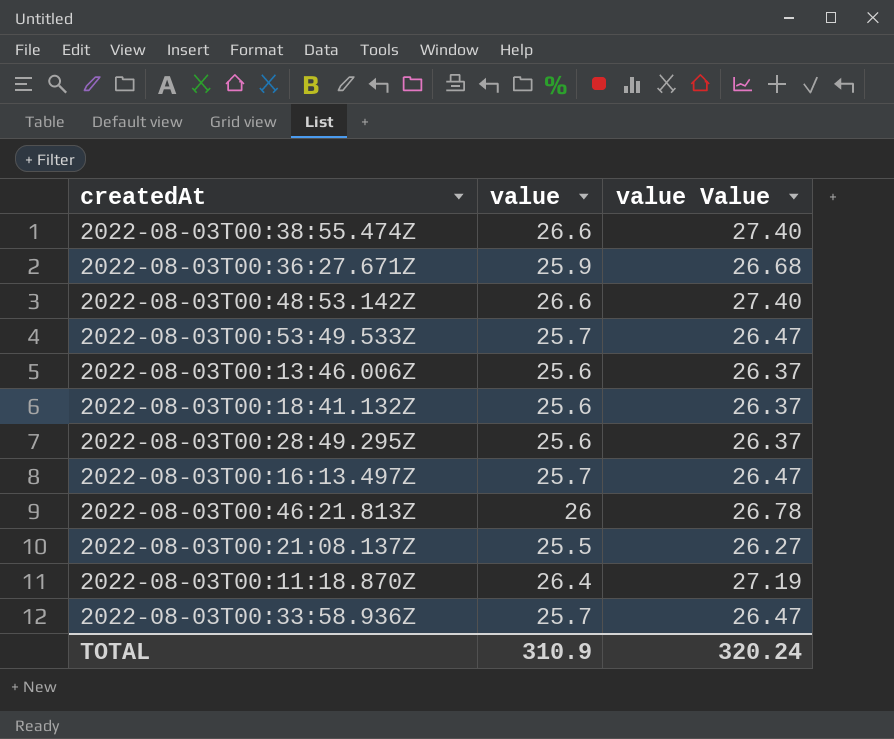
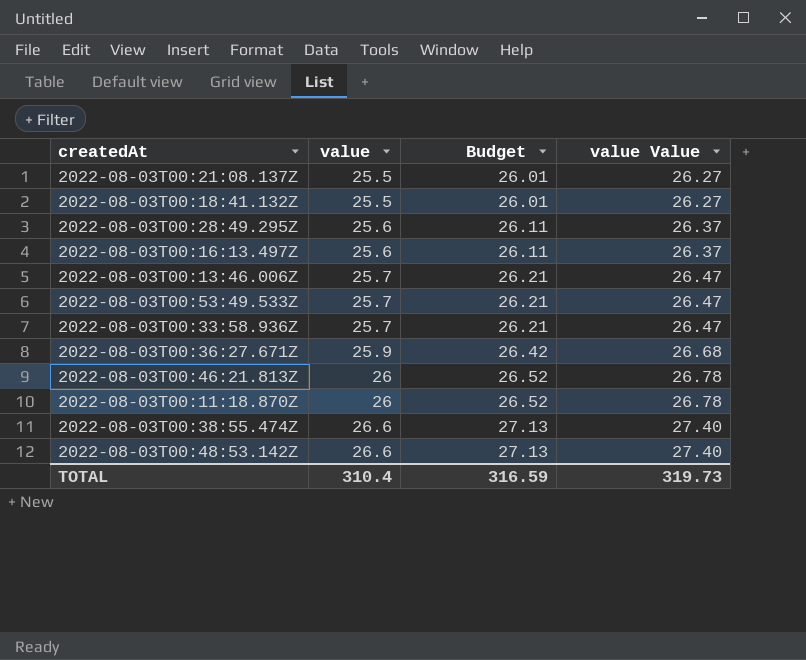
row order: none -> value ascending
column Budget | formula: none -> [value] * 1.02
2022-08-03T00:18:41.132Z | value: 25.6 -> 25.5
2022-08-03T00:18:41.132Z | value Value: 26.37 -> 26.27
2022-08-03T00:16:13.497Z | value: 25.7 -> 25.6
2022-08-03T00:16:13.497Z | value Value: 26.47 -> 26.37
2022-08-03T00:13:46.006Z | value: 25.6 -> 25.7
2022-08-03T00:13:46.006Z | value Value: 26.37 -> 26.47
2022-08-03T00:11:18.870Z | value: 26.4 -> 26
2022-08-03T00:11:18.870Z | value Value: 27.19 -> 26.78
TOTAL | value: 310.9 -> 310.4
TOTAL | value Value: 320.24 -> 319.73

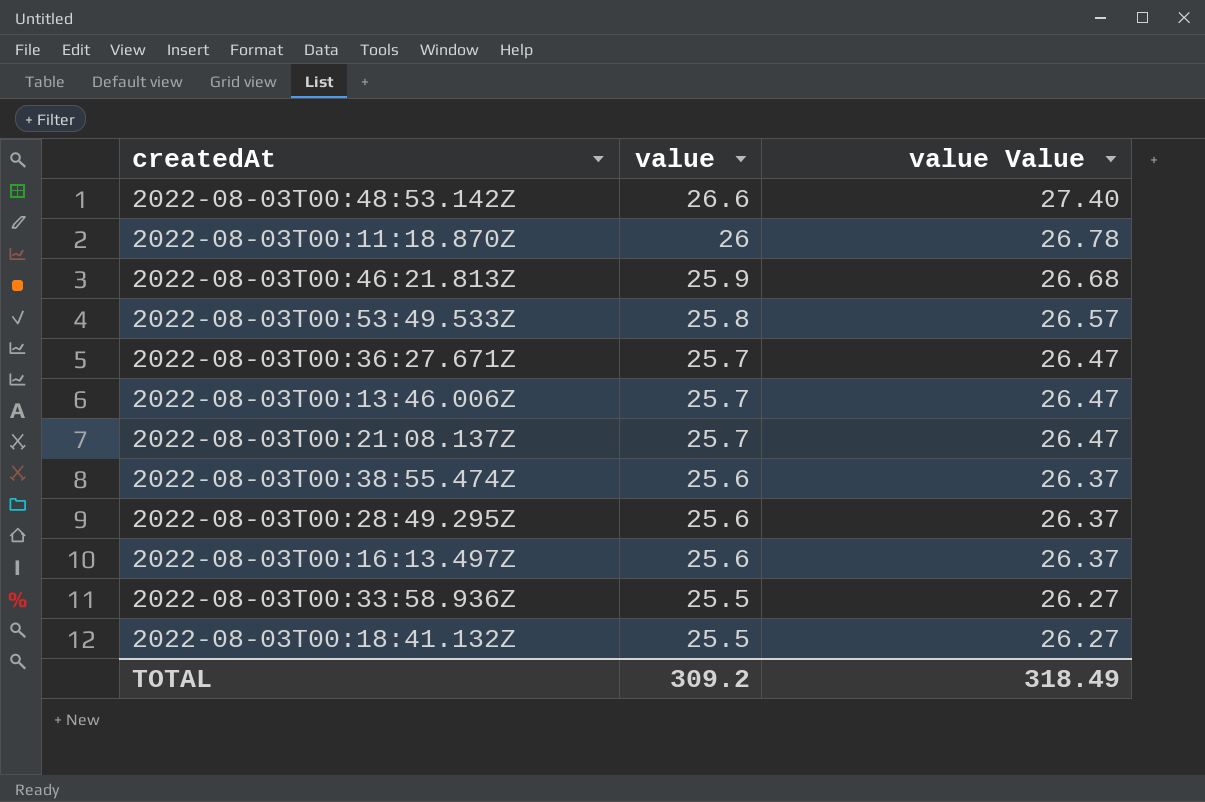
row order: value ascending -> value descending
column Budget | formula: [value] * 1.02 -> none
2022-08-03T00:46:21.813Z | value: 26 -> 25.9
2022-08-03T00:46:21.813Z | value Value: 26.78 -> 26.68
2022-08-03T00:53:49.533Z | value: 25.7 -> 25.8
2022-08-03T00:53:49.533Z | value Value: 26.47 -> 26.57
2022-08-03T00:36:27.671Z | value: 25.9 -> 25.7
2022-08-03T00:36:27.671Z | value Value: 26.68 -> 26.47
2022-08-03T00:21:08.137Z | value: 25.5 -> 25.7
2022-08-03T00:21:08.137Z | value Value: 26.27 -> 26.47
2022-08-03T00:38:55.474Z | value: 26.6 -> 25.6
2022-08-03T00:38:55.474Z | value Value: 27.40 -> 26.37
2022-08-03T00:33:58.936Z | value: 25.7 -> 25.5
2022-08-03T00:33:58.936Z | value Value: 26.47 -> 26.27
TOTAL | value: 310.4 -> 309.2
TOTAL | value Value: 319.73 -> 318.49

